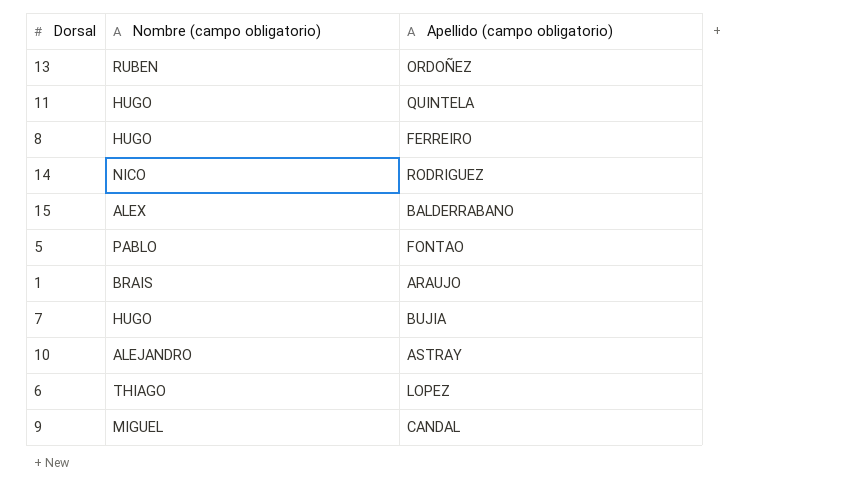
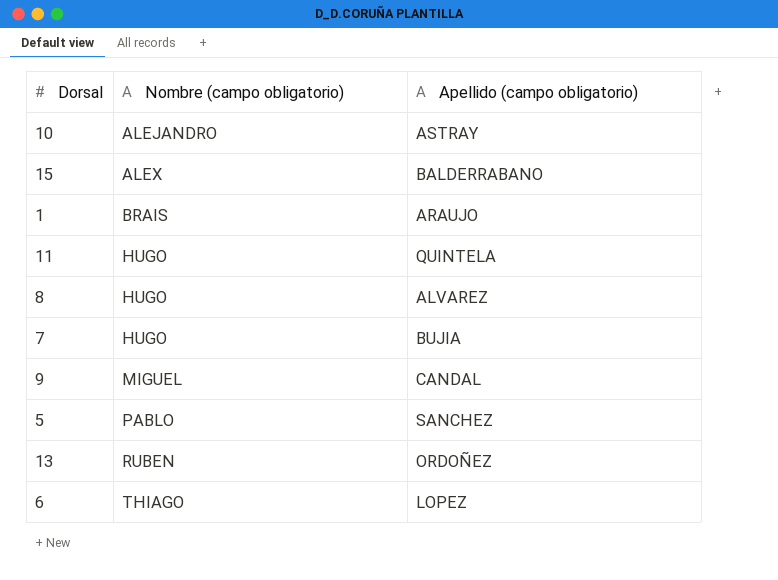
row order: none -> Nombre (campo obligatorio) ascending
row 14: NICO | RODRIGUEZ -> none
8 | Apellido (campo obligatorio): FERREIRO -> ALVAREZ
5 | Apellido (campo obligatorio): FONTAO -> SANCHEZ

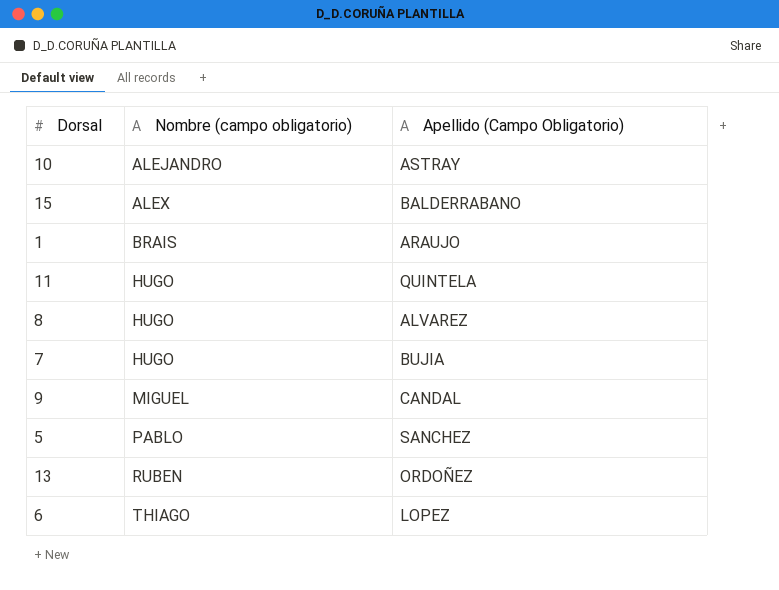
column name: Apellido (campo obligatorio) -> Apellido (Campo Obligatorio)

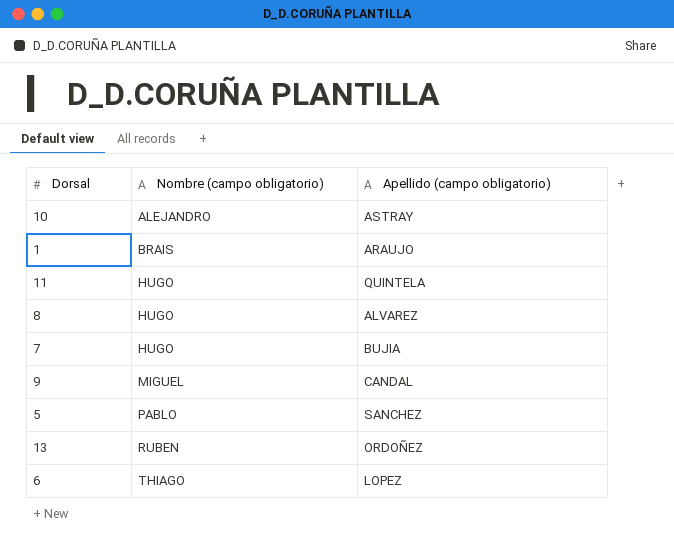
column name: Apellido (Campo Obligatorio) -> Apellido (campo obligatorio)
row 15: ALEX | BALDERRABANO -> none

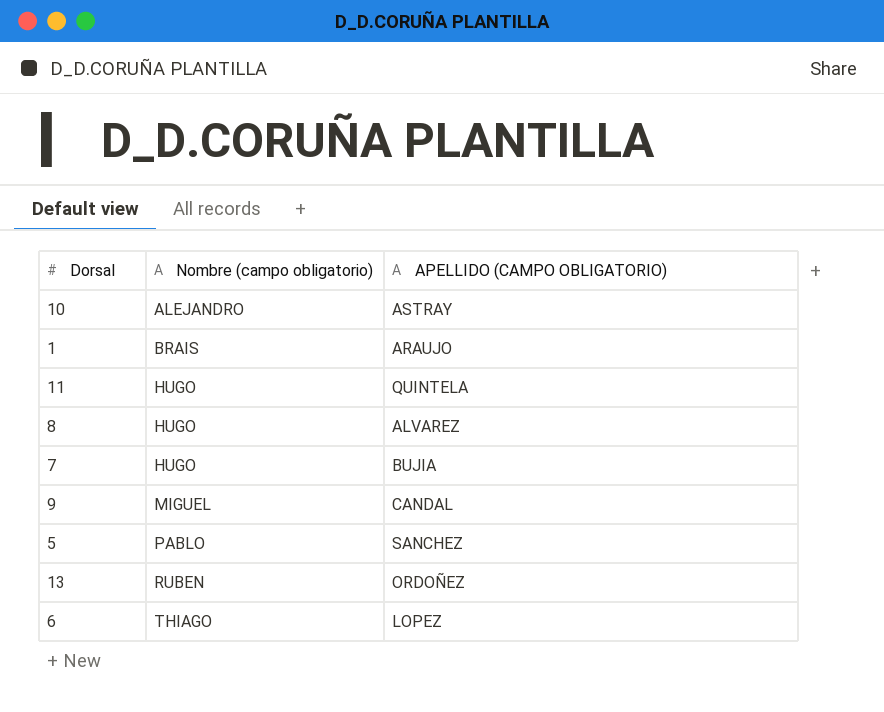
column name: Apellido (campo obligatorio) -> APELLIDO (CAMPO OBLIGATORIO)

